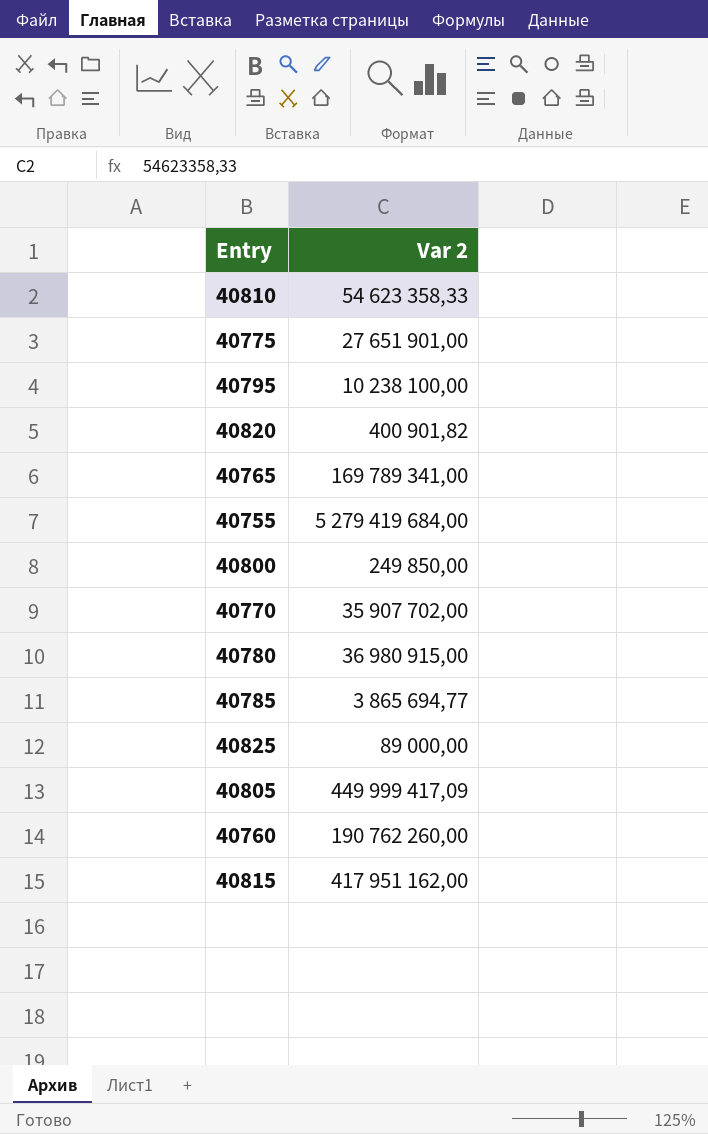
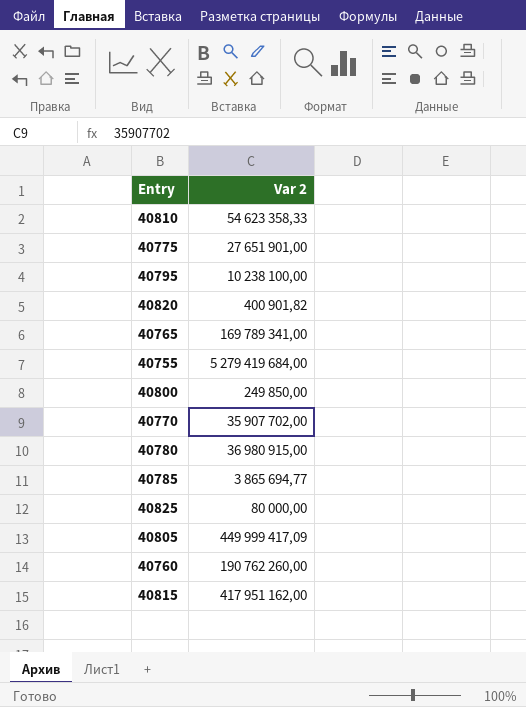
40825 | Var 2: 89 000,00 -> 80 000,00

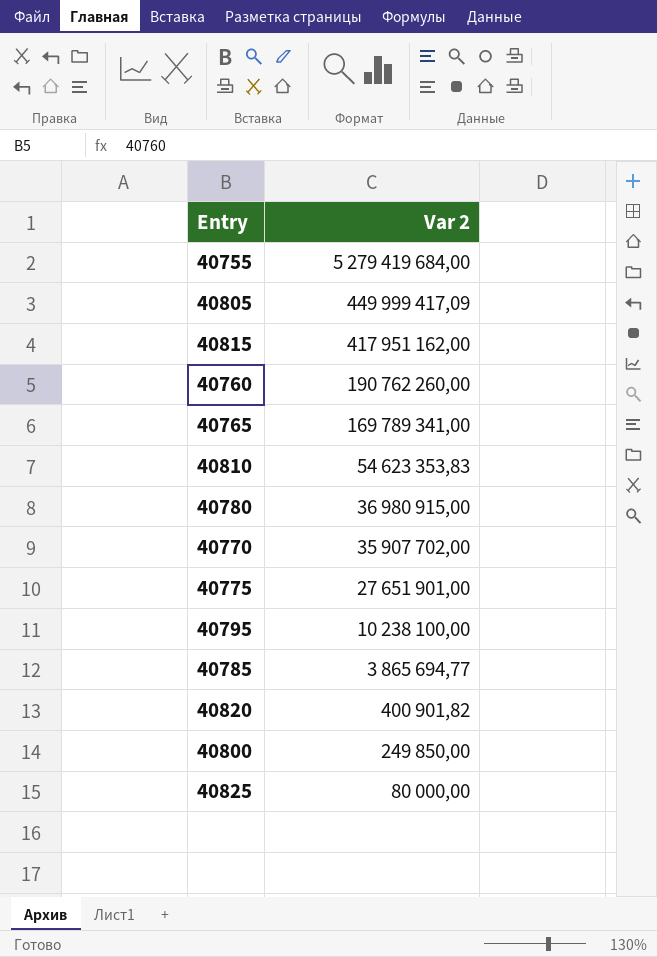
row order: none -> Var 2 descending
40810 | Var 2: 54 623 358,33 -> 54 623 353,83

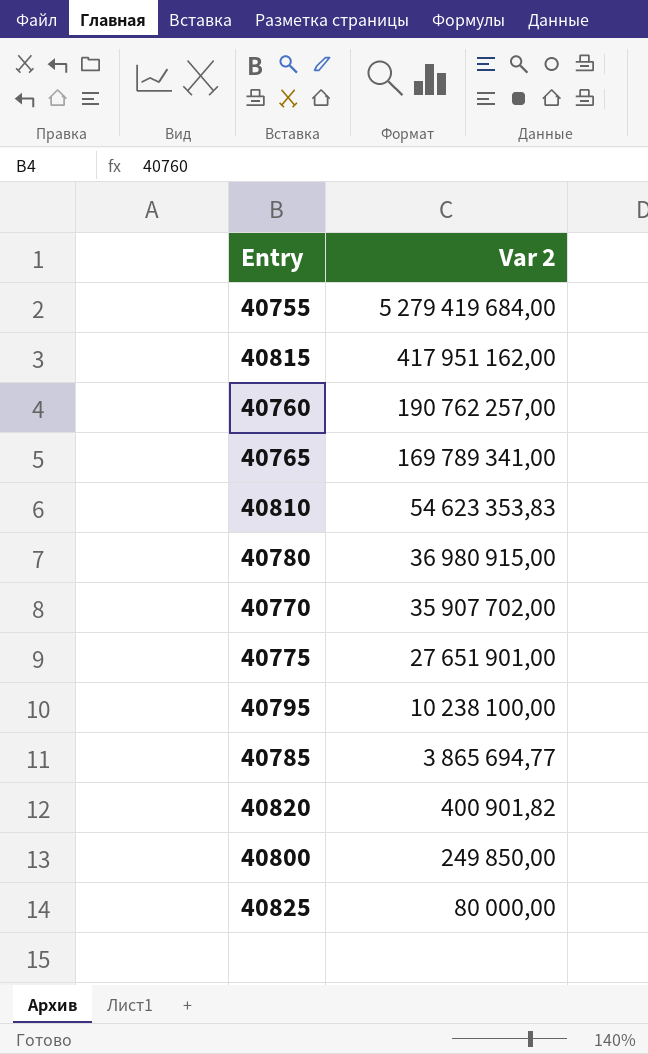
row 40805: 449 999 417,09 -> none
40760 | Var 2: 190 762 260,00 -> 190 762 257,00

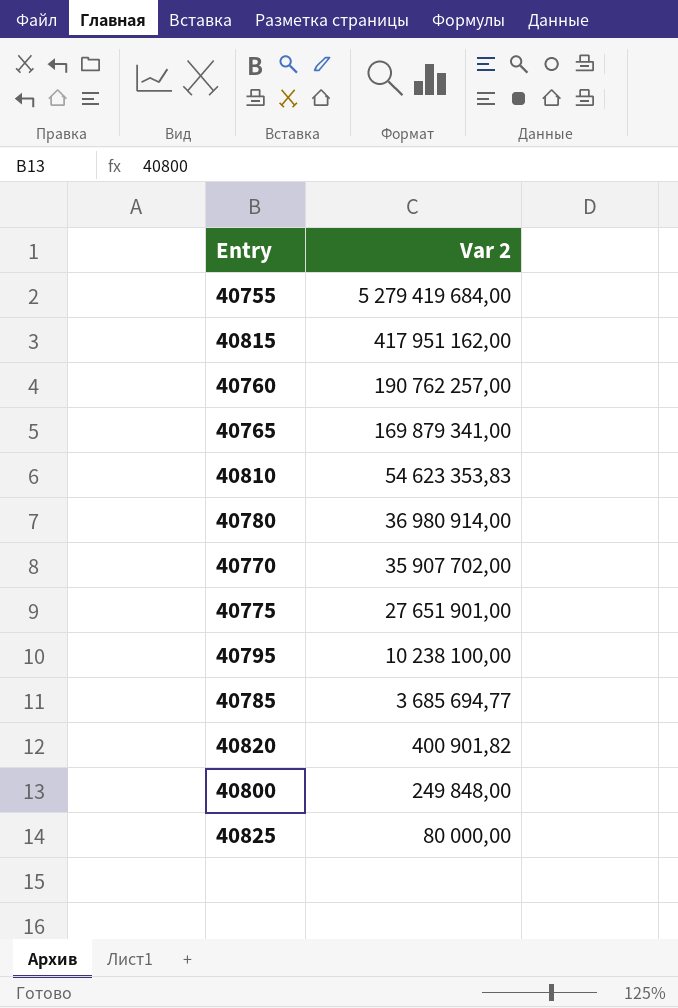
40765 | Var 2: 169 789 341,00 -> 169 879 341,00
40780 | Var 2: 36 980 915,00 -> 36 980 914,00
40785 | Var 2: 3 865 694,77 -> 3 685 694,77
40800 | Var 2: 249 850,00 -> 249 848,00

